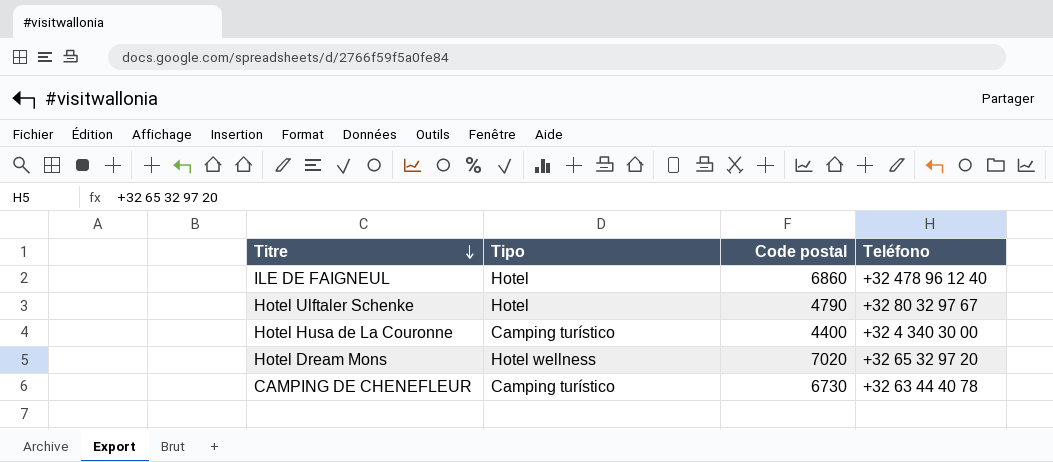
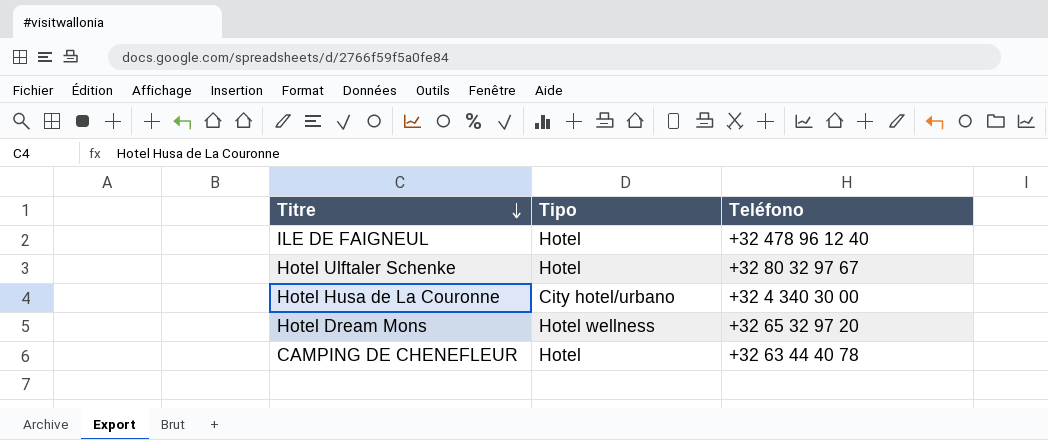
column Code postal | position: 3 -> none
Hotel Husa de La Couronne | Tipo: Camping turístico -> City hotel/urbano
CAMPING DE CHENEFLEUR | Tipo: Camping turístico -> Hotel

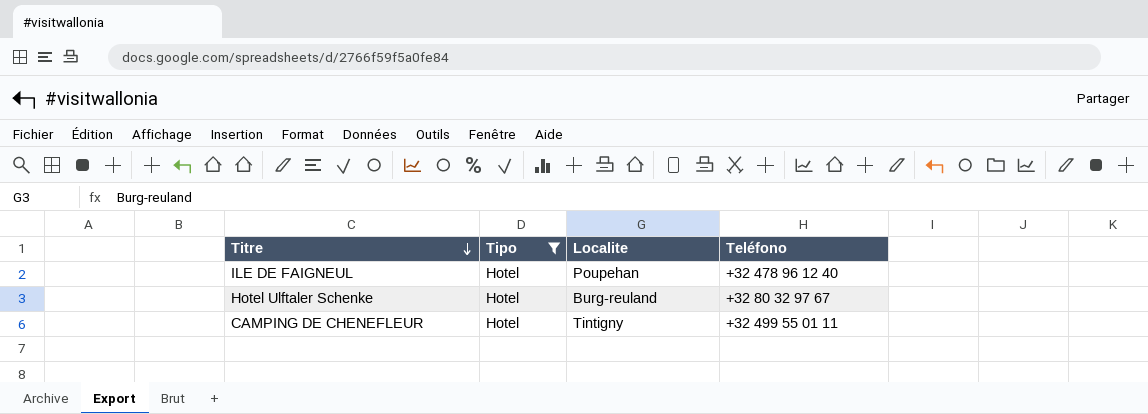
filter: none -> Tipo = Hotel
column Localite | position: none -> 3
CAMPING DE CHENEFLEUR | Teléfono: +32 63 44 40 78 -> +32 499 55 01 11

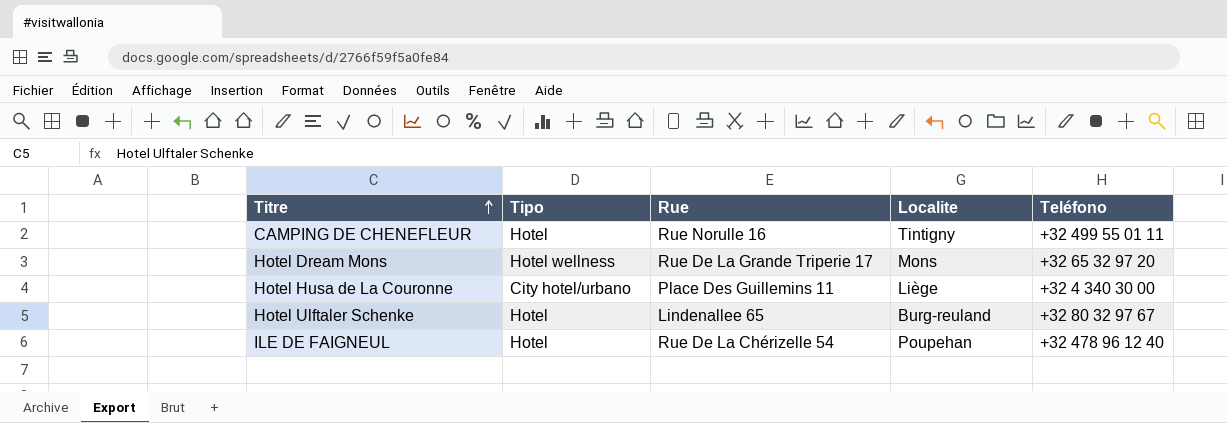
filter: Tipo = Hotel -> none
row order: Titre descending -> Titre ascending
column Rue | position: none -> 3

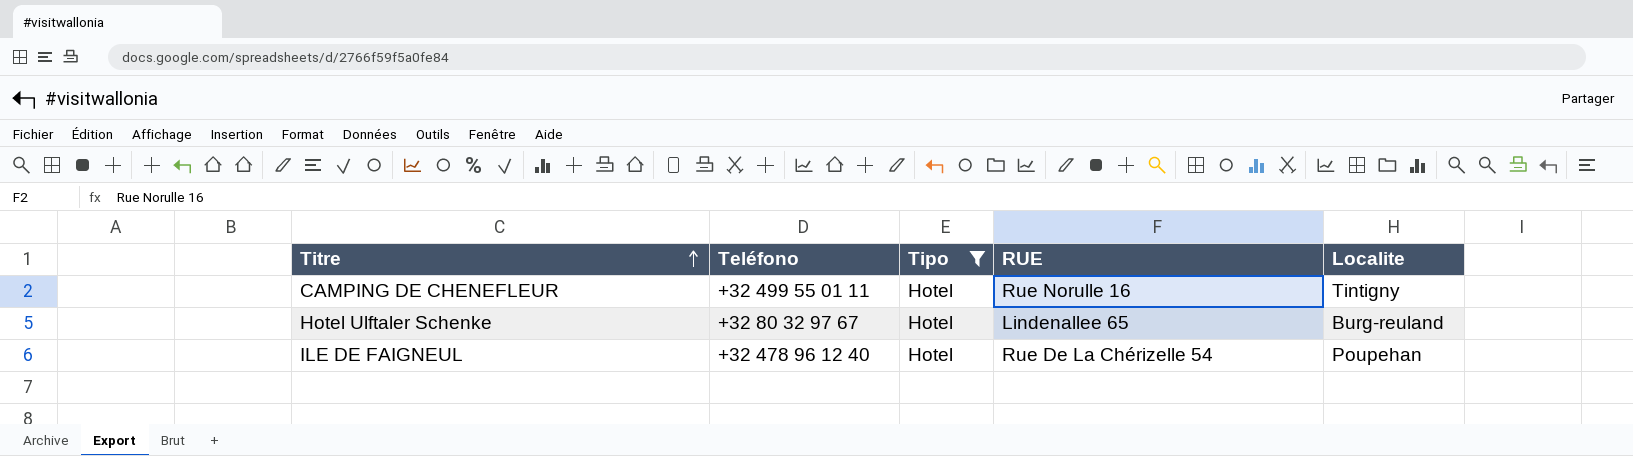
filter: none -> Tipo = Hotel
column Teléfono | position: 5 -> 2
column name: Rue -> RUE

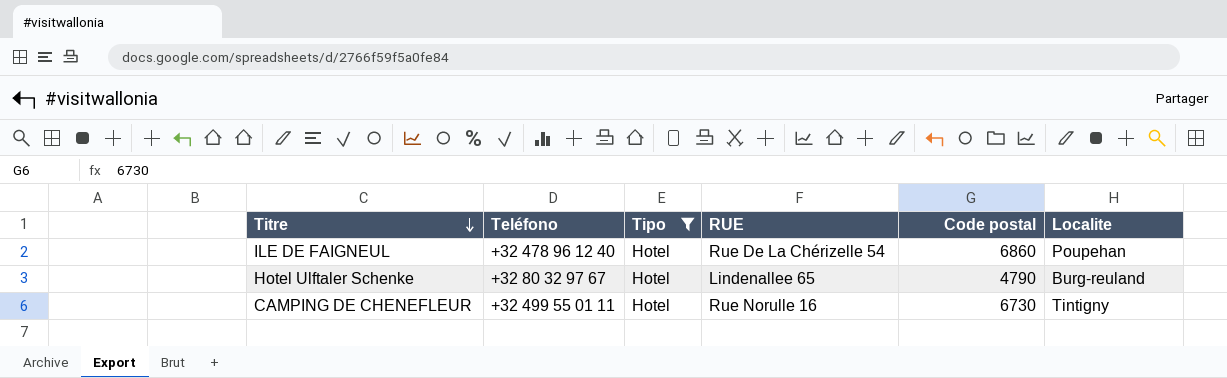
row order: Titre ascending -> Titre descending
column Code postal | position: none -> 5

